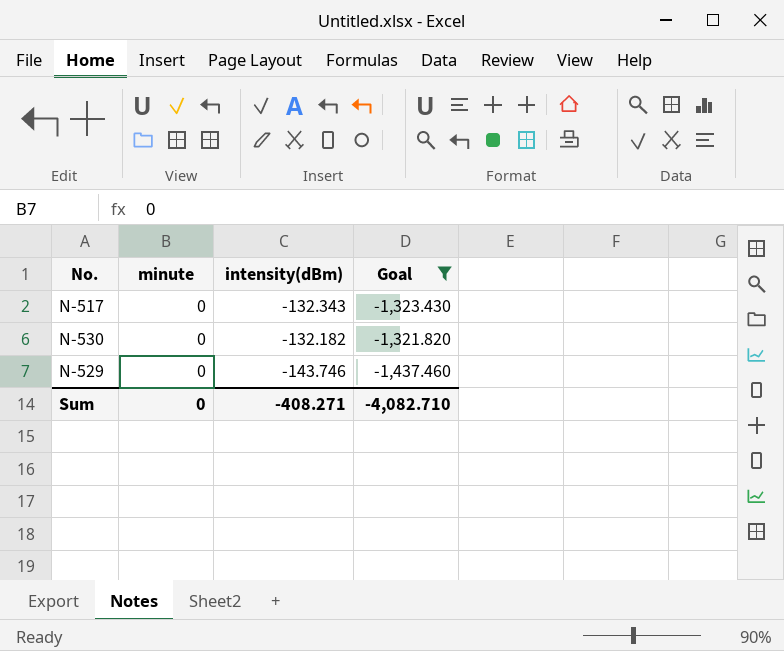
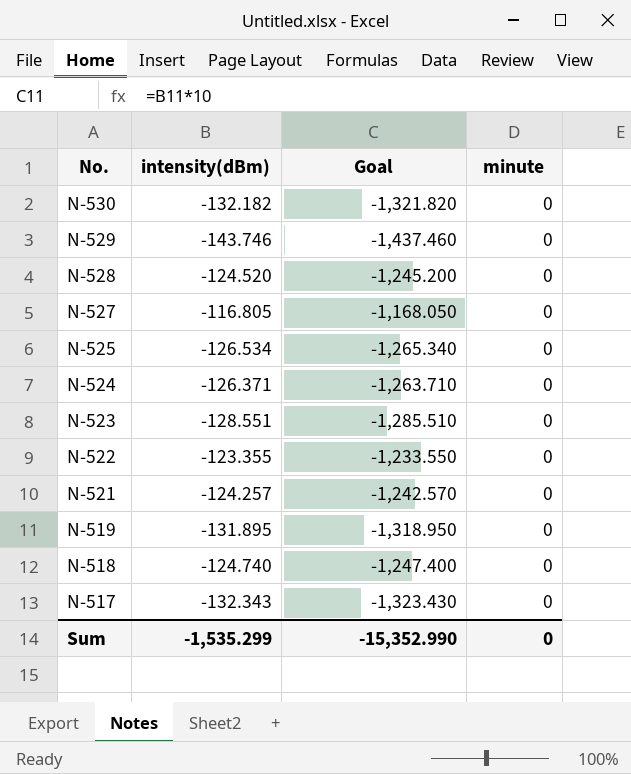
filter: Goal <= -1,321.820 -> none
row order: none -> No. descending
column minute | position: 2 -> 4
Sum | intensity(dBm): -408.271 -> -1,535.299
Sum | Goal: -4,082.710 -> -15,352.990

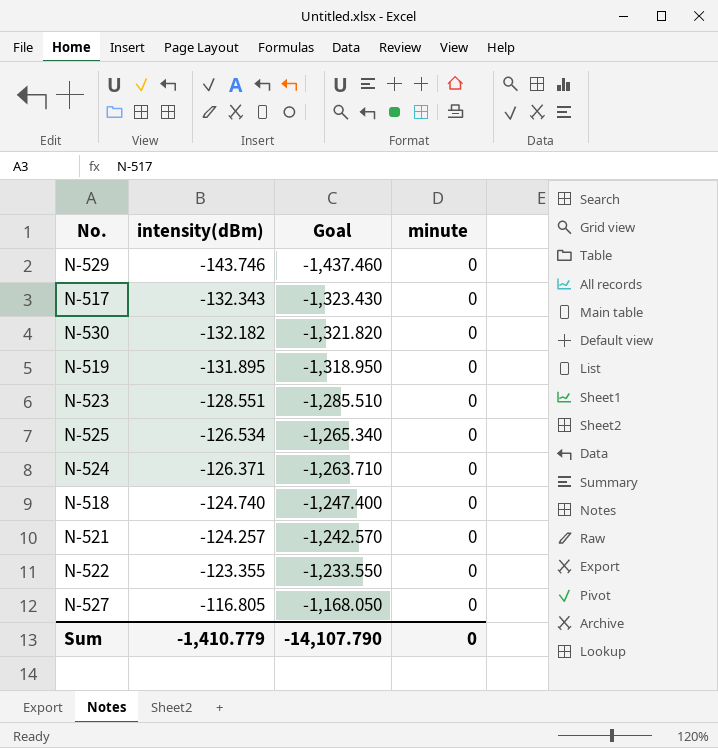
row order: No. descending -> intensity(dBm) ascending
row N-528: -124.520 | -1,245.200 | 0 -> none
Sum | intensity(dBm): -1,535.299 -> -1,410.779
Sum | Goal: -15,352.990 -> -14,107.790

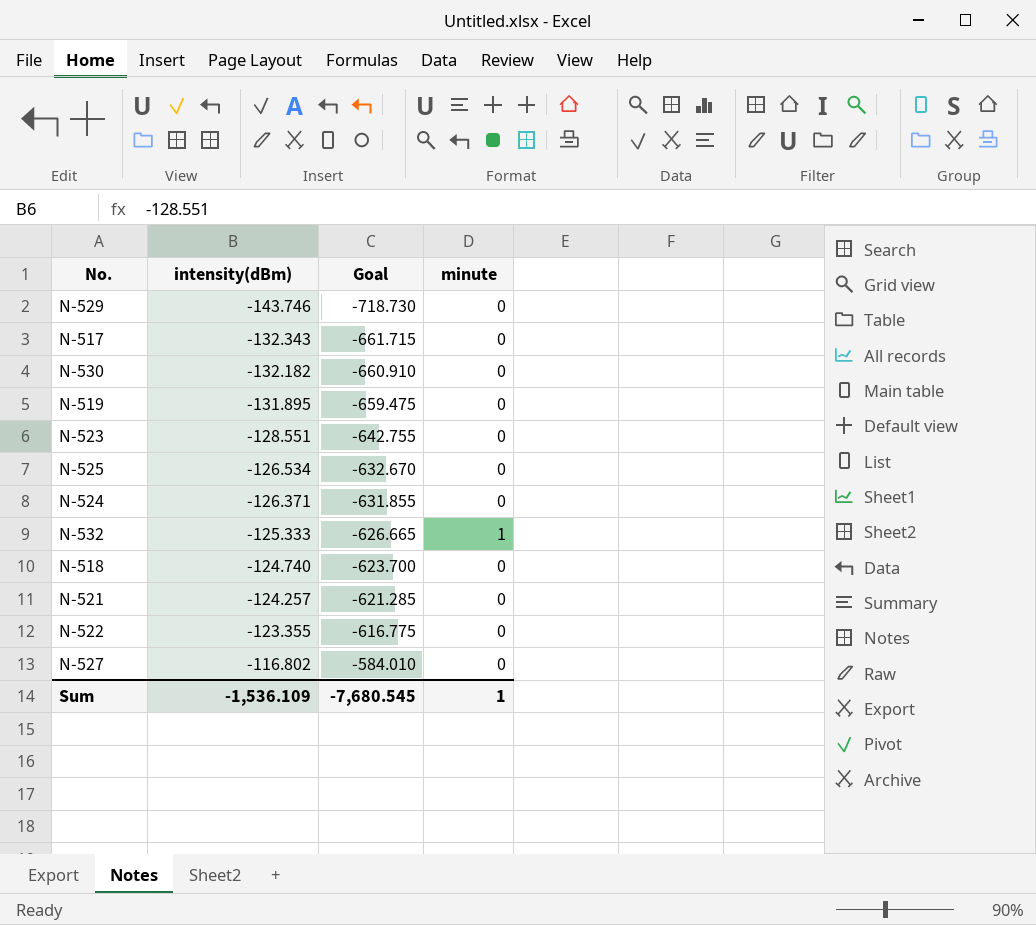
column Goal | formula: [intensity(dBm)] * 10 -> [intensity(dBm)] * 5
row N-532: none -> -125.333 | -626.665 | 1
N-527 | intensity(dBm): -116.805 -> -116.802
Sum | intensity(dBm): -1,410.779 -> -1,536.109
Sum | Goal: -14,107.790 -> -7,680.545
Sum | minute: 0 -> 1

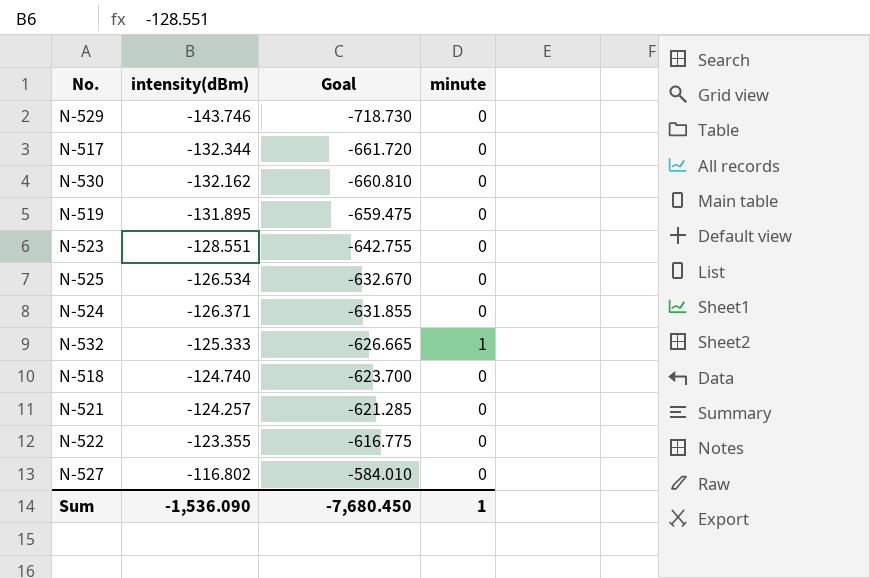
N-517 | intensity(dBm): -132.343 -> -132.344
N-517 | Goal: -661.715 -> -661.720
N-530 | intensity(dBm): -132.182 -> -132.162
N-530 | Goal: -660.910 -> -660.810
Sum | intensity(dBm): -1,536.109 -> -1,536.090
Sum | Goal: -7,680.545 -> -7,680.450

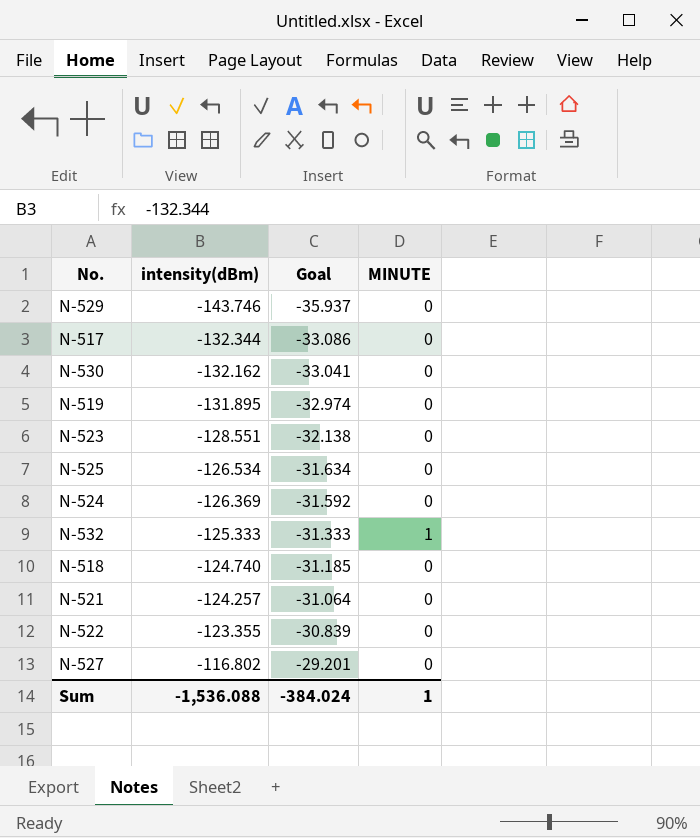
column Goal | formula: [intensity(dBm)] * 5 -> [intensity(dBm)] * 0.25
column name: minute -> MINUTE
N-524 | intensity(dBm): -126.371 -> -126.369
Sum | intensity(dBm): -1,536.090 -> -1,536.088
Sum | Goal: -7,680.450 -> -384.024

